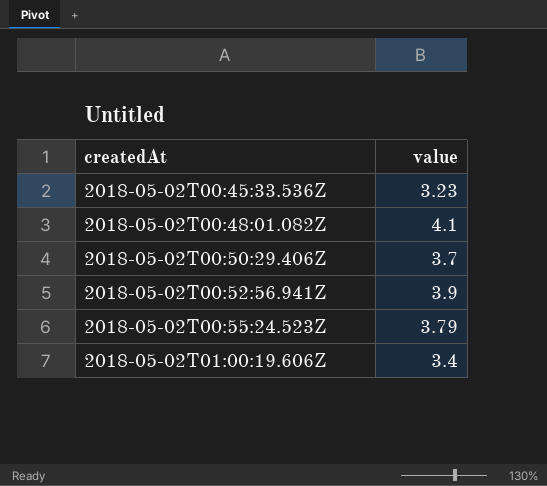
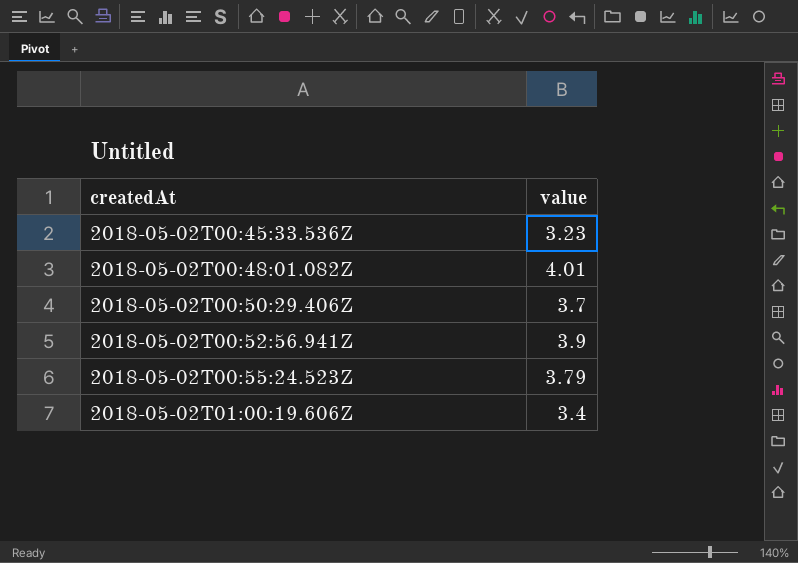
2018-05-02T00:48:01.082Z | value: 4.1 -> 4.01

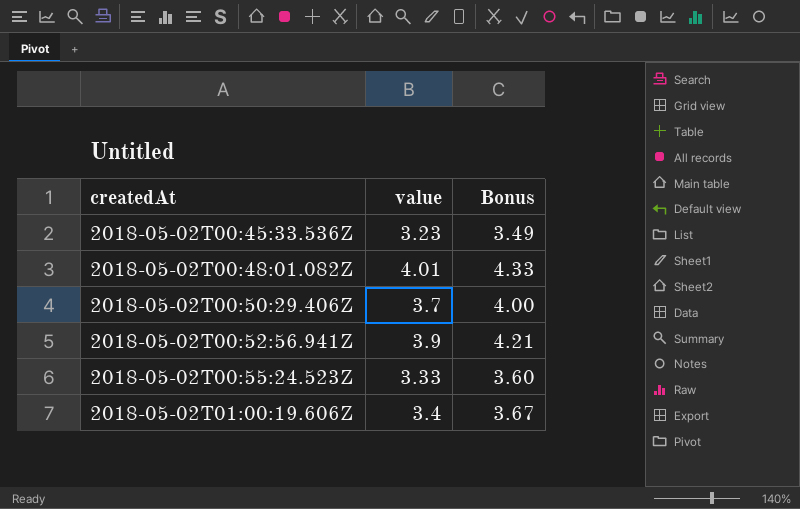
column Bonus | formula: none -> [value] * 1.08
2018-05-02T00:55:24.523Z | value: 3.79 -> 3.33

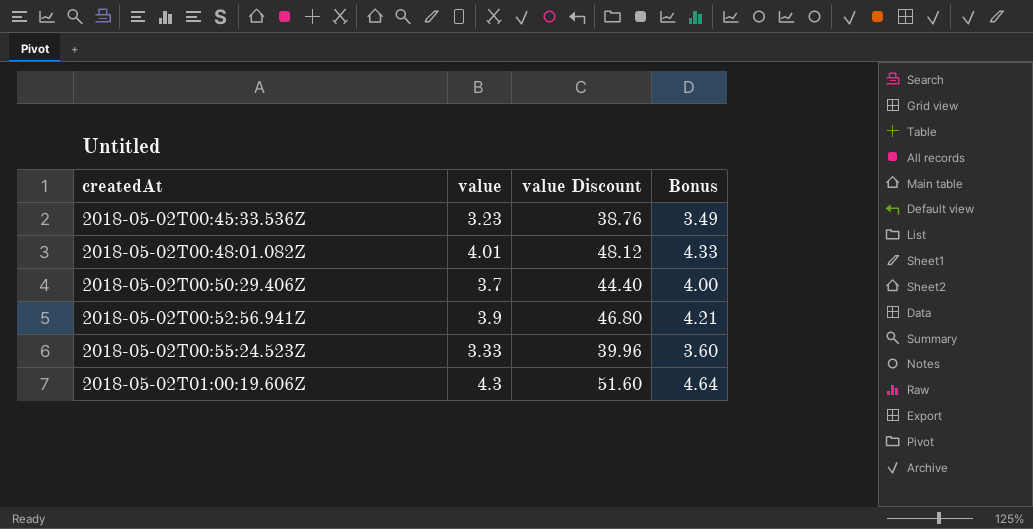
column value Discount | formula: none -> [value] * 12
2018-05-02T01:00:19.606Z | value: 3.4 -> 4.3
2018-05-02T01:00:19.606Z | Bonus: 3.67 -> 4.64

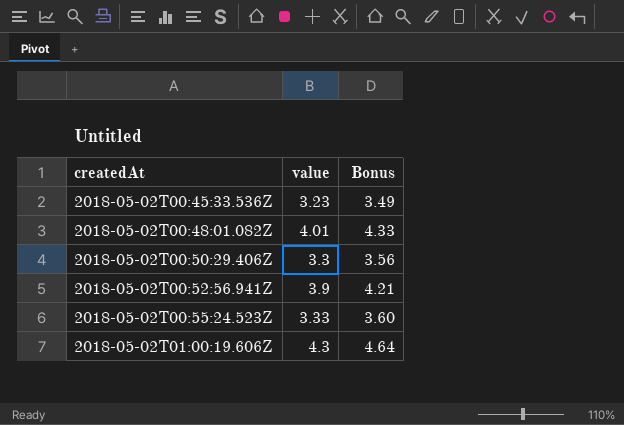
column value Discount | formula: [value] * 12 -> none
2018-05-02T00:50:29.406Z | value: 3.7 -> 3.3
2018-05-02T00:50:29.406Z | Bonus: 4.00 -> 3.56

